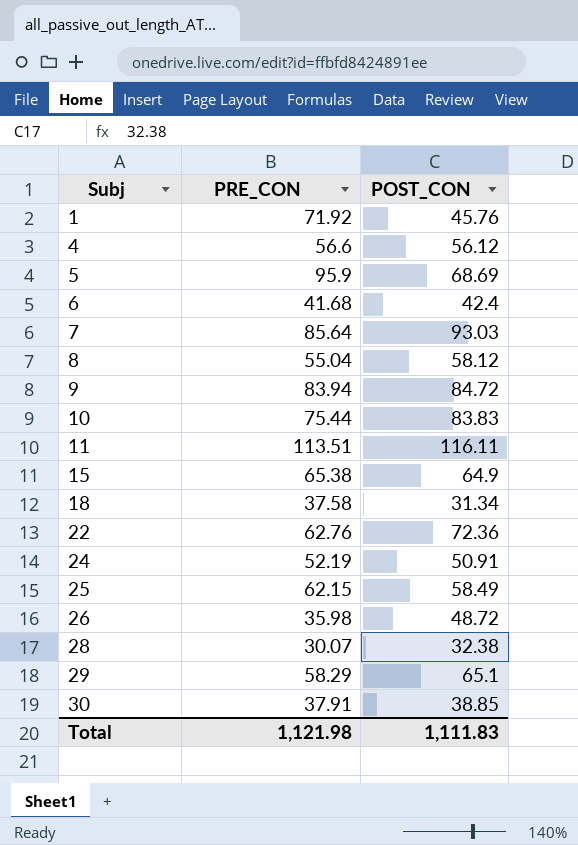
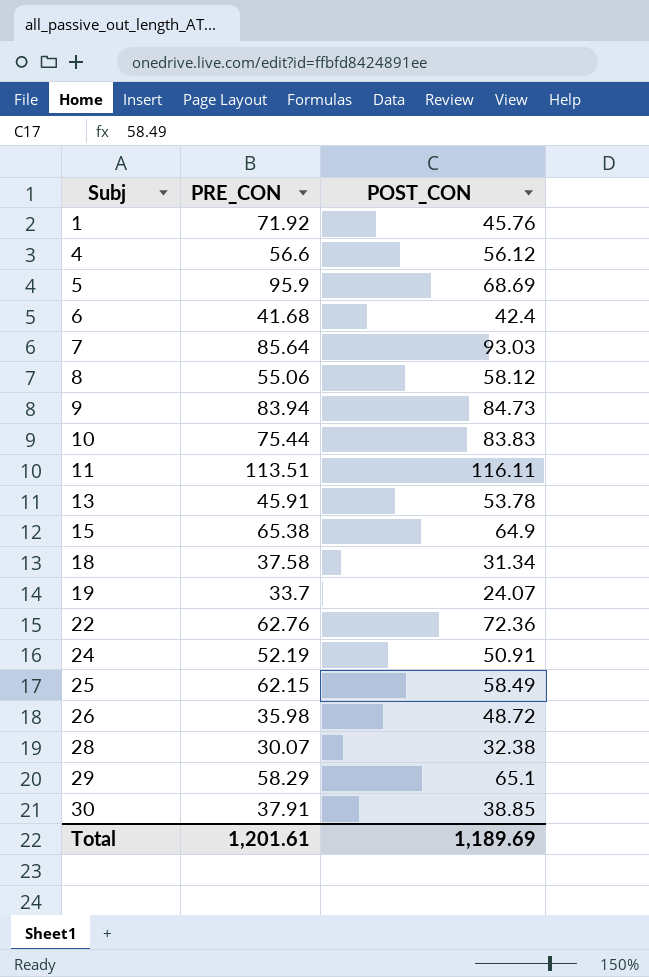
8 | PRE_CON: 55.04 -> 55.06
9 | POST_CON: 84.72 -> 84.73
row 13: none -> 45.91 | 53.78
row 19: none -> 33.7 | 24.07
Total | PRE_CON: 1,121.98 -> 1,201.61
Total | POST_CON: 1,111.83 -> 1,189.69

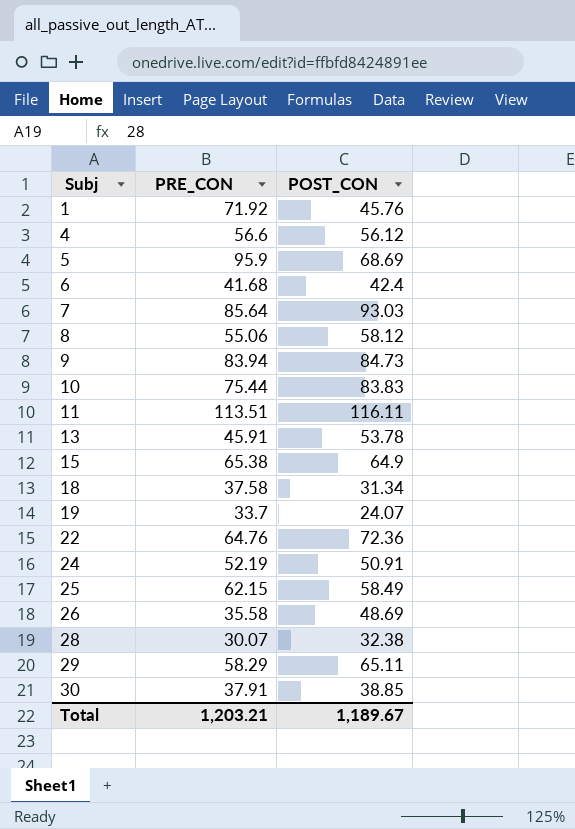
22 | PRE_CON: 62.76 -> 64.76
26 | PRE_CON: 35.98 -> 35.58
26 | POST_CON: 48.72 -> 48.69
29 | POST_CON: 65.1 -> 65.11
Total | PRE_CON: 1,201.61 -> 1,203.21
Total | POST_CON: 1,189.69 -> 1,189.67

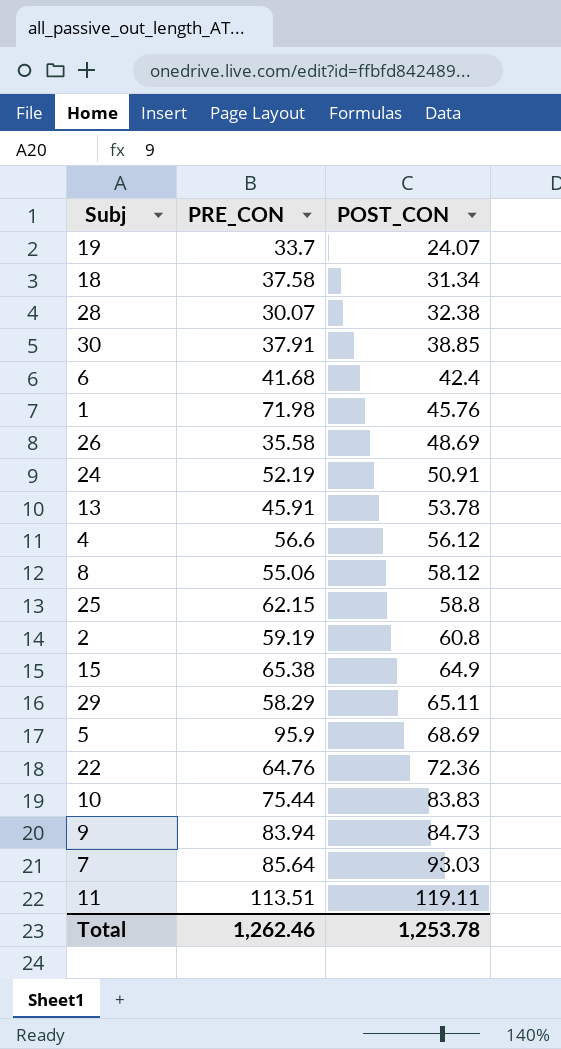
row order: Subj ascending -> POST_CON ascending
1 | PRE_CON: 71.92 -> 71.98
25 | POST_CON: 58.49 -> 58.8
row 2: none -> 59.19 | 60.8
11 | POST_CON: 116.11 -> 119.11
Total | PRE_CON: 1,203.21 -> 1,262.46
Total | POST_CON: 1,189.67 -> 1,253.78

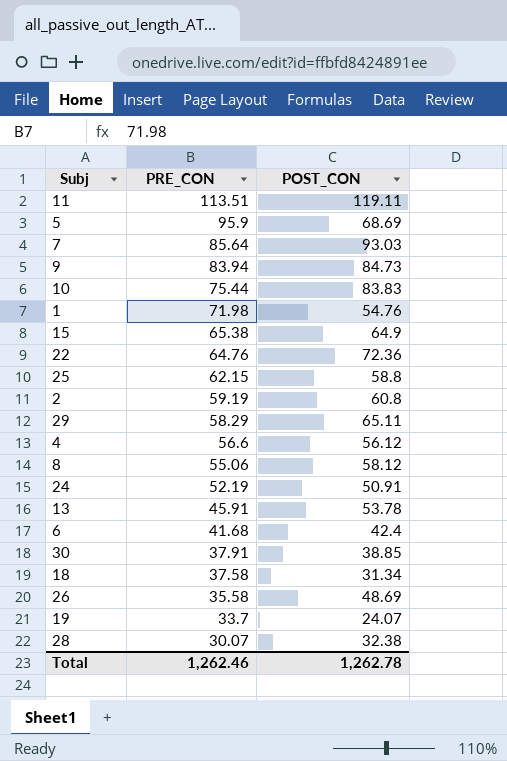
row order: POST_CON ascending -> PRE_CON descending
1 | POST_CON: 45.76 -> 54.76
Total | POST_CON: 1,253.78 -> 1,262.78

